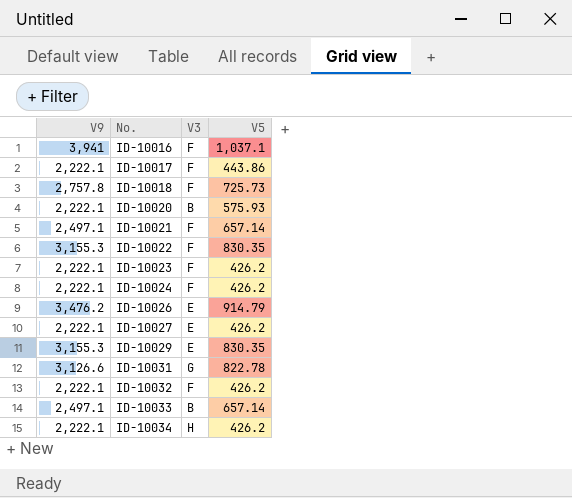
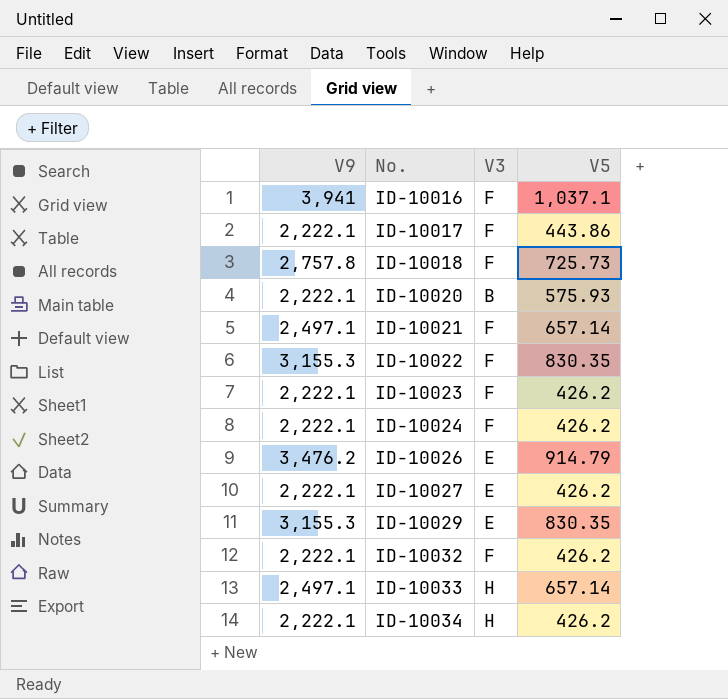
row ID-10031: 3,126.6 | G | 822.78 -> none
ID-10033 | V3: B -> H

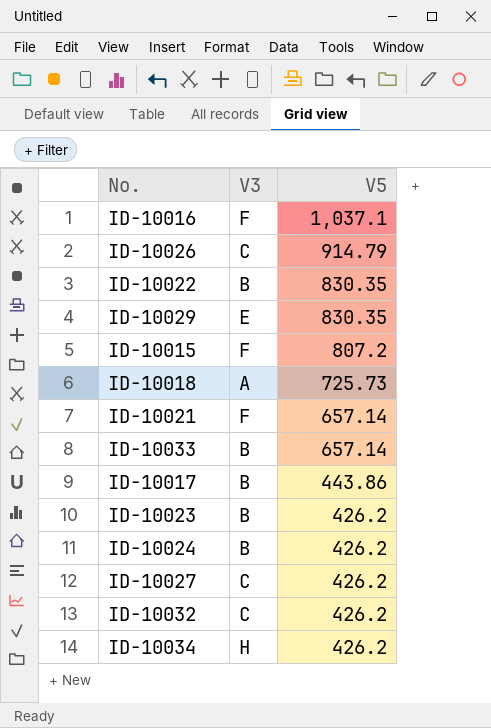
row order: No. ascending -> V5 descending
column V9 | position: 1 -> none
row ID-10020: 2,222.1 | B | 575.93 -> none
ID-10026 | V3: E -> C
ID-10022 | V3: F -> B
row ID-10015: none -> F | 807.2
ID-10018 | V3: F -> A
ID-10033 | V3: H -> B
ID-10017 | V3: F -> B
ID-10023 | V3: F -> B
ID-10024 | V3: F -> B
ID-10027 | V3: E -> C
ID-10032 | V3: F -> C

